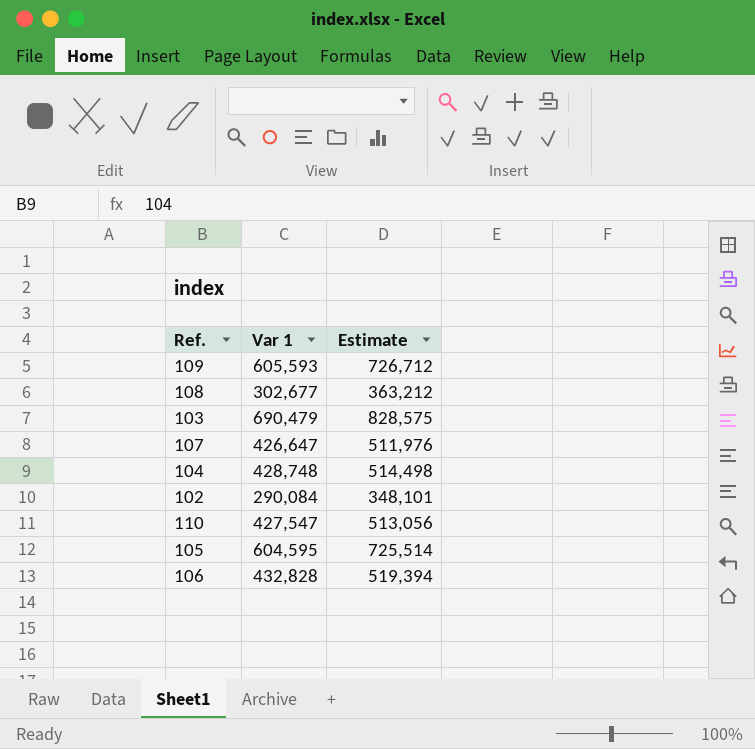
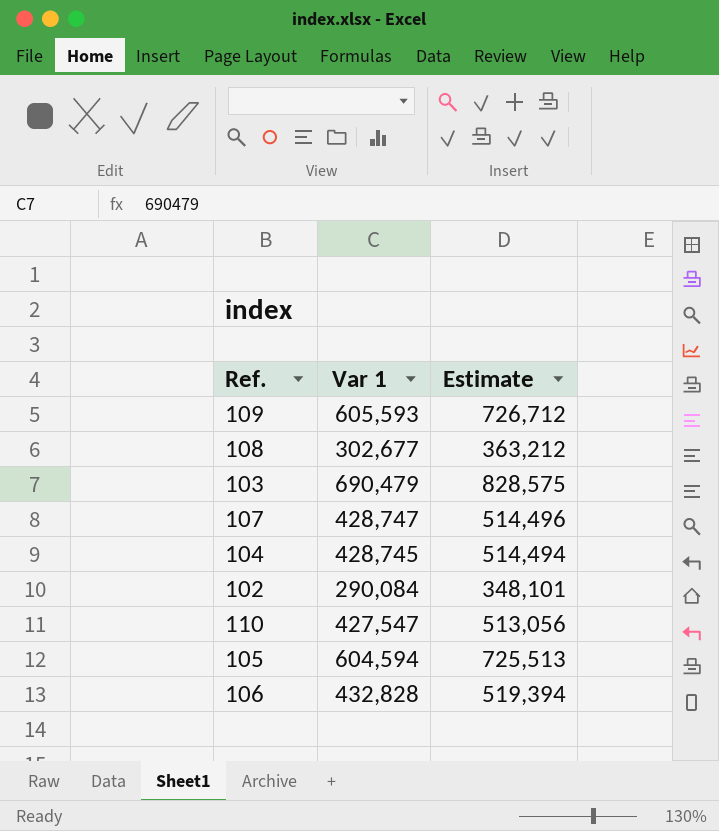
107 | Var 1: 426,647 -> 428,747
107 | Estimate: 511,976 -> 514,496
104 | Var 1: 428,748 -> 428,745
104 | Estimate: 514,498 -> 514,494
105 | Var 1: 604,595 -> 604,594
105 | Estimate: 725,514 -> 725,513

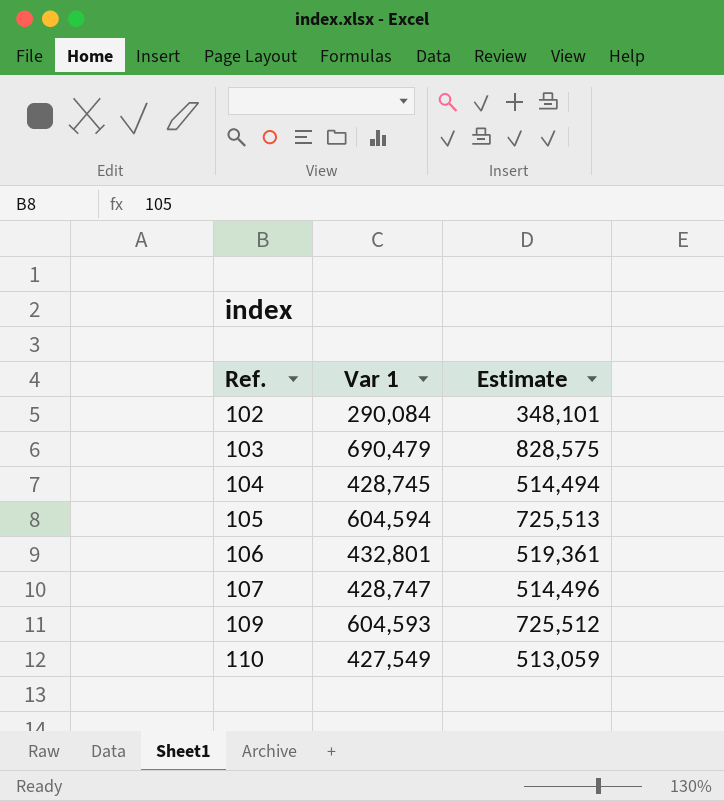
row order: none -> Ref. ascending
row 108: 302,677 | 363,212 -> none
106 | Var 1: 432,828 -> 432,801
106 | Estimate: 519,394 -> 519,361
109 | Var 1: 605,593 -> 604,593
109 | Estimate: 726,712 -> 725,512
110 | Var 1: 427,547 -> 427,549
110 | Estimate: 513,056 -> 513,059

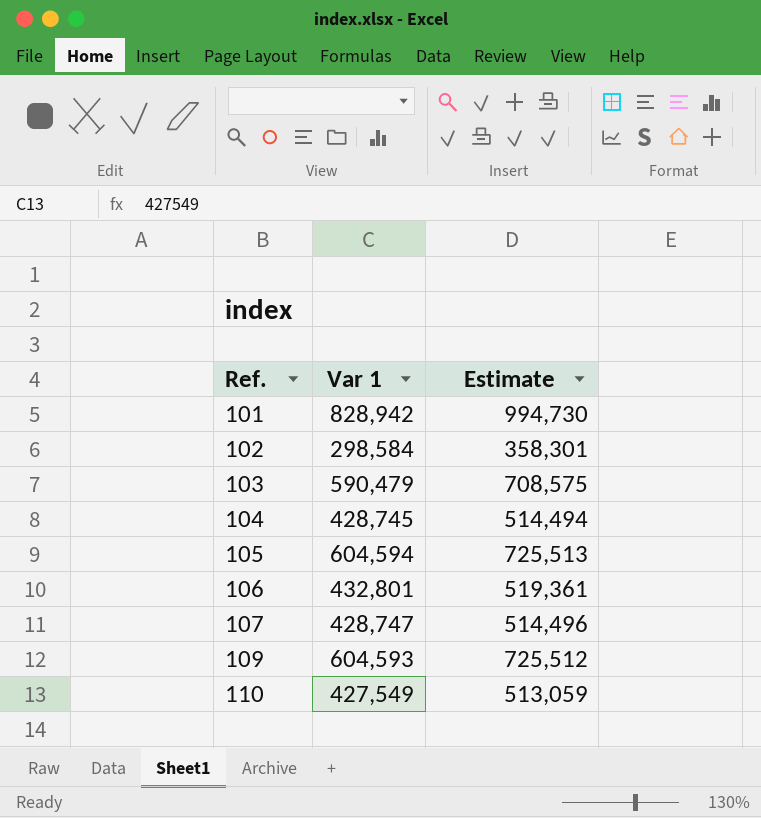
row 101: none -> 828,942 | 994,730
102 | Var 1: 290,084 -> 298,584
102 | Estimate: 348,101 -> 358,301
103 | Var 1: 690,479 -> 590,479
103 | Estimate: 828,575 -> 708,575

